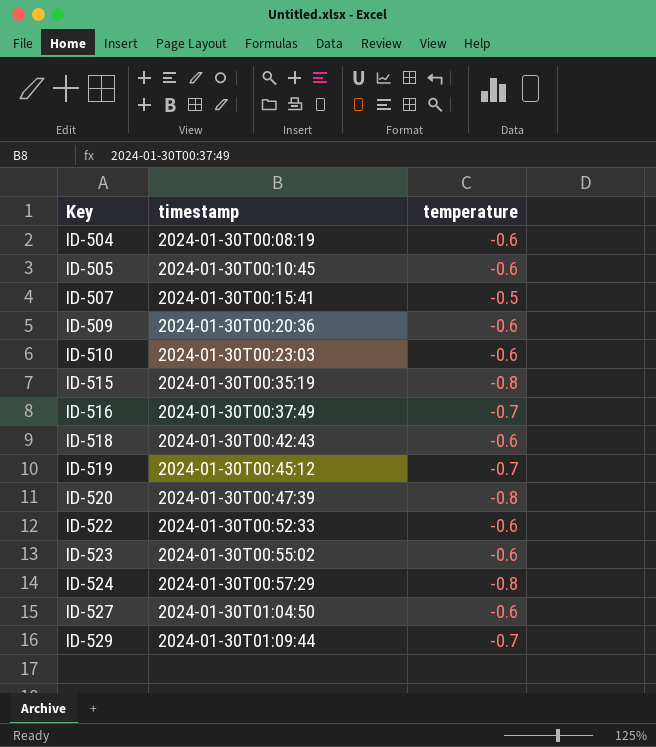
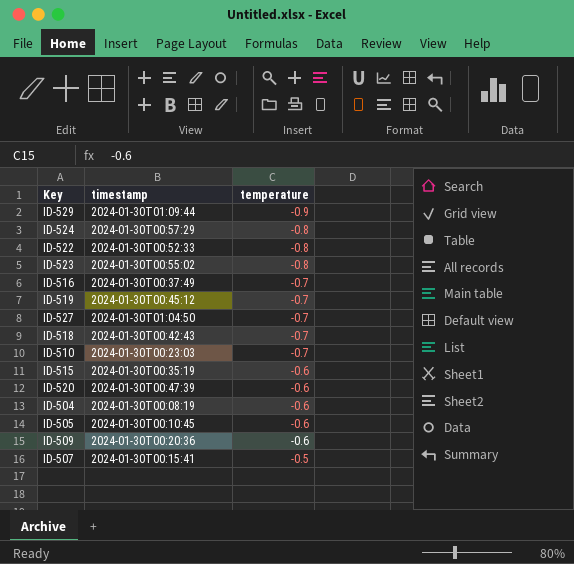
row order: Key ascending -> temperature ascending
ID-529 | temperature: -0.7 -> -0.9
ID-522 | temperature: -0.6 -> -0.8
ID-523 | temperature: -0.6 -> -0.8
ID-527 | temperature: -0.6 -> -0.7
ID-518 | temperature: -0.6 -> -0.7
ID-510 | temperature: -0.6 -> -0.7
ID-515 | temperature: -0.8 -> -0.6
ID-520 | temperature: -0.8 -> -0.6

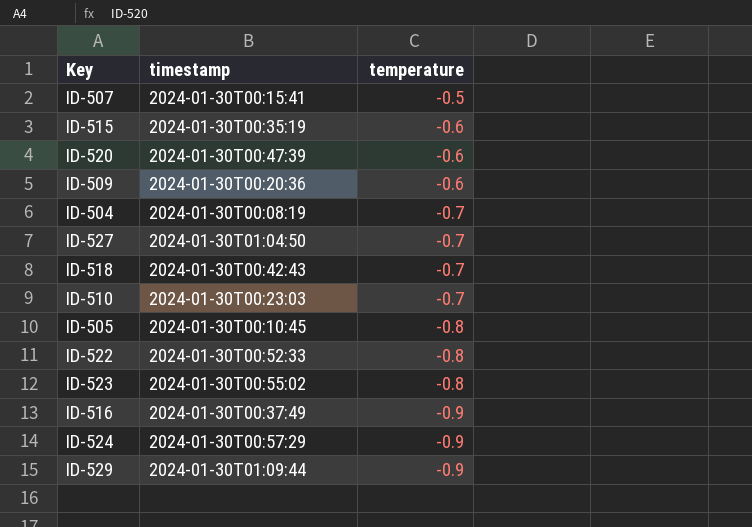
row order: temperature ascending -> temperature descending
row ID-519: 2024-01-30T00:45:12 | -0.7 -> none
ID-504 | temperature: -0.6 -> -0.7
ID-505 | temperature: -0.6 -> -0.8
ID-516 | temperature: -0.7 -> -0.9
ID-524 | temperature: -0.8 -> -0.9

